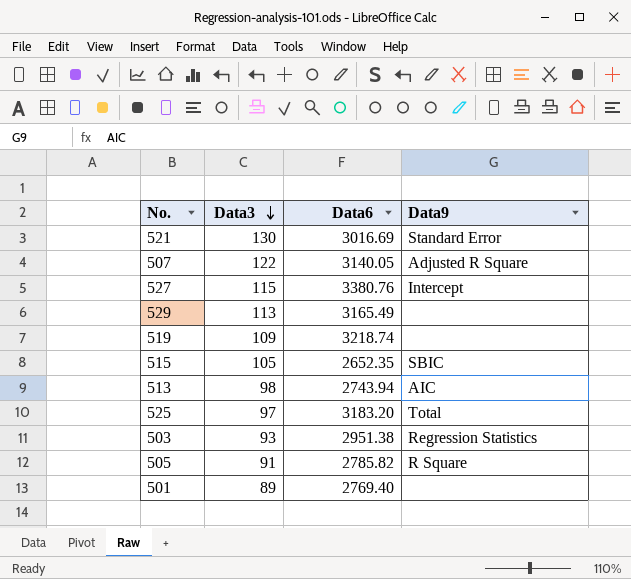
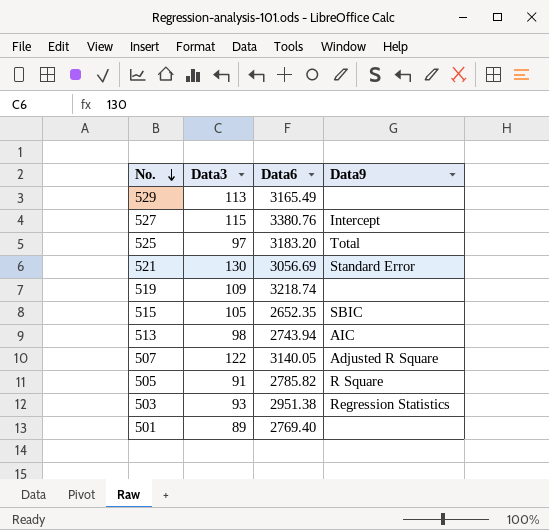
row order: Data3 descending -> No. descending
521 | Data6: 3016.69 -> 3056.69

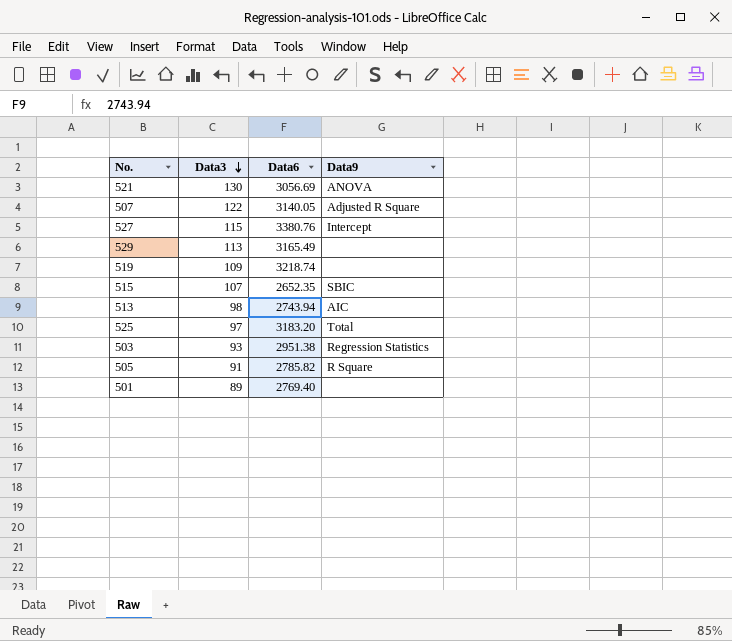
row order: No. descending -> Data3 descending
521 | Data9: Standard Error -> ANOVA
515 | Data3: 105 -> 107

